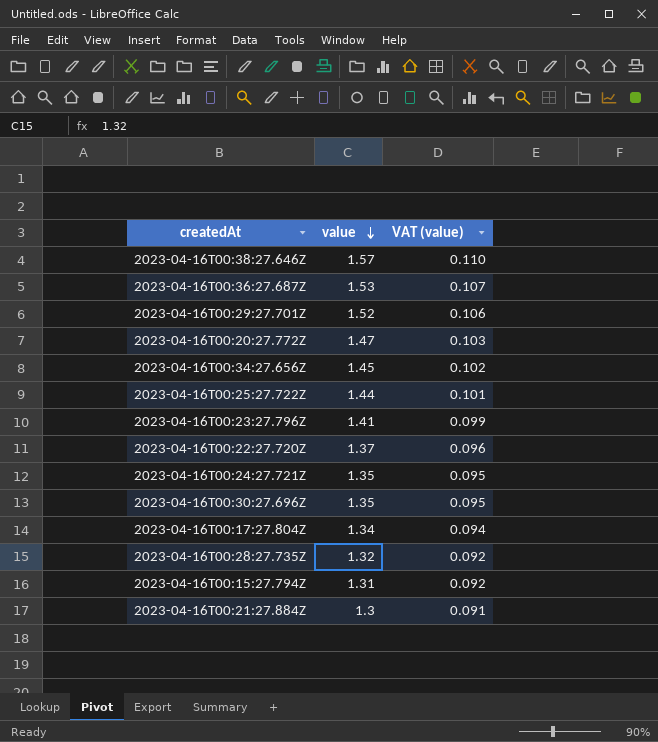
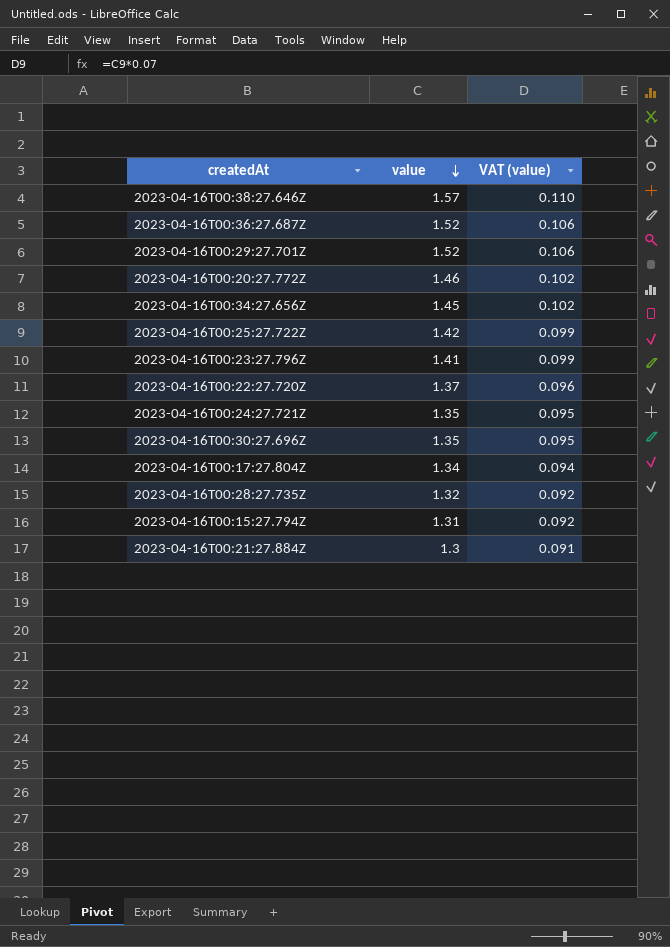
2023-04-16T00:36:27.687Z | value: 1.53 -> 1.52
2023-04-16T00:36:27.687Z | VAT (value): 0.107 -> 0.106
2023-04-16T00:20:27.772Z | value: 1.47 -> 1.46
2023-04-16T00:20:27.772Z | VAT (value): 0.103 -> 0.102
2023-04-16T00:25:27.722Z | value: 1.44 -> 1.42
2023-04-16T00:25:27.722Z | VAT (value): 0.101 -> 0.099

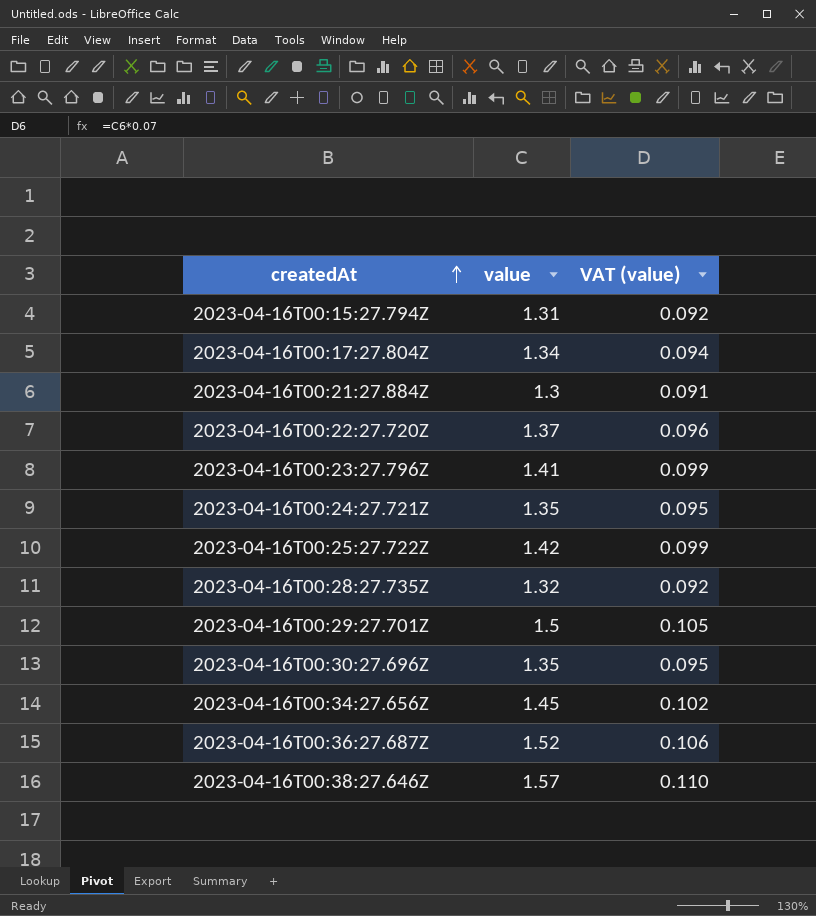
row order: value descending -> createdAt ascending
row 2023-04-16T00:20:27.772Z: 1.46 | 0.102 -> none
2023-04-16T00:29:27.701Z | value: 1.52 -> 1.5
2023-04-16T00:29:27.701Z | VAT (value): 0.106 -> 0.105

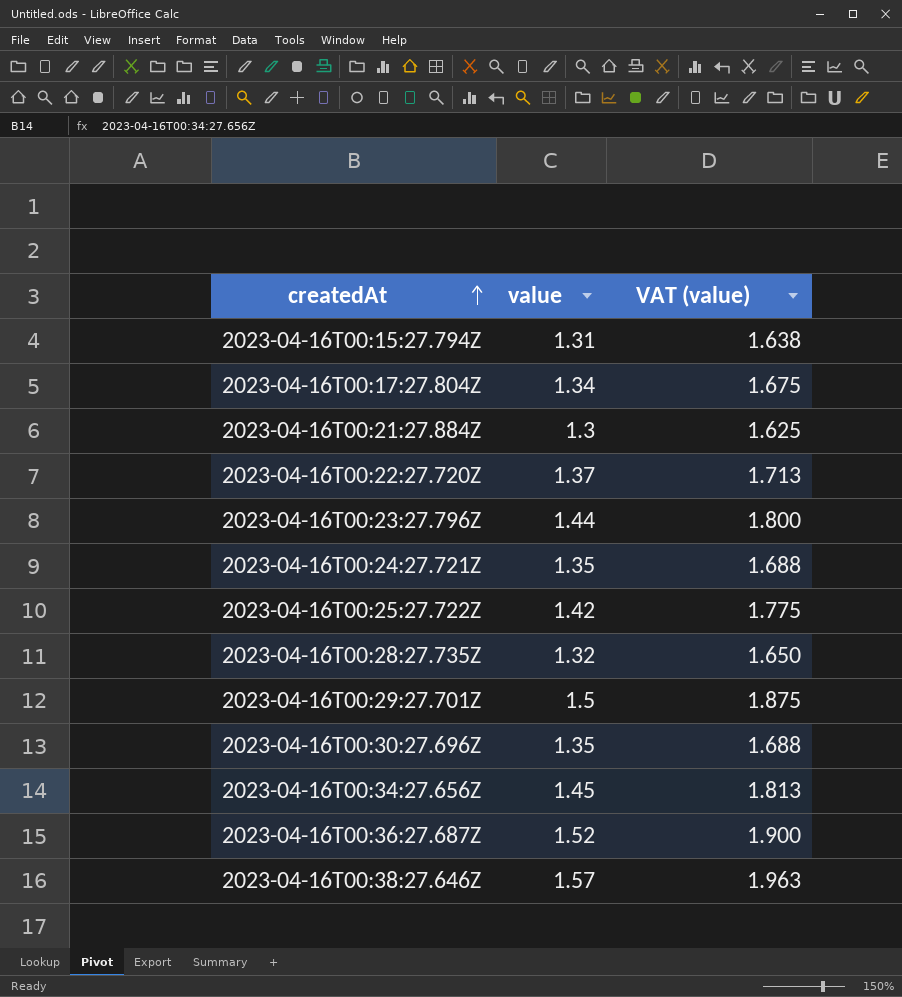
column VAT (value) | formula: [value] * 0.07 -> [value] * 1.25
2023-04-16T00:23:27.796Z | value: 1.41 -> 1.44

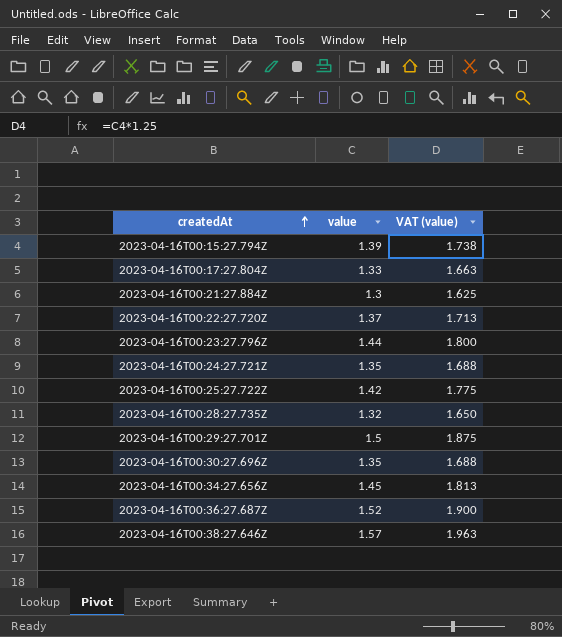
2023-04-16T00:15:27.794Z | value: 1.31 -> 1.39
2023-04-16T00:15:27.794Z | VAT (value): 1.638 -> 1.738
2023-04-16T00:17:27.804Z | value: 1.34 -> 1.33
2023-04-16T00:17:27.804Z | VAT (value): 1.675 -> 1.663

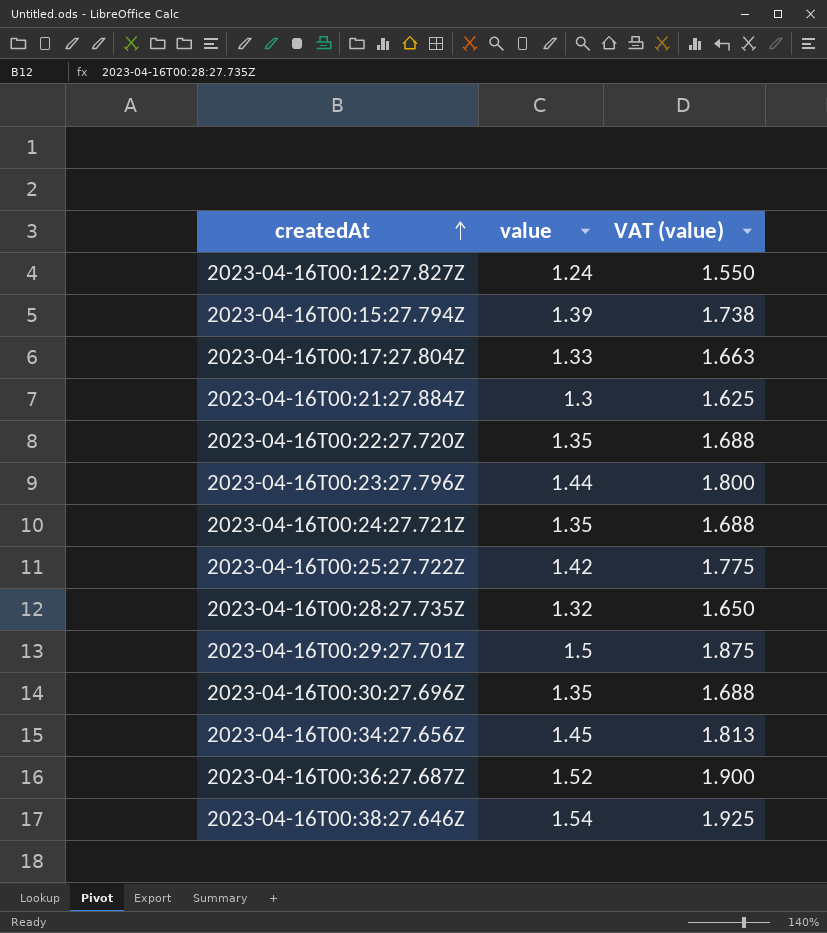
row 2023-04-16T00:12:27.827Z: none -> 1.24 | 1.550
2023-04-16T00:22:27.720Z | value: 1.37 -> 1.35
2023-04-16T00:22:27.720Z | VAT (value): 1.713 -> 1.688
2023-04-16T00:38:27.646Z | value: 1.57 -> 1.54
2023-04-16T00:38:27.646Z | VAT (value): 1.963 -> 1.925

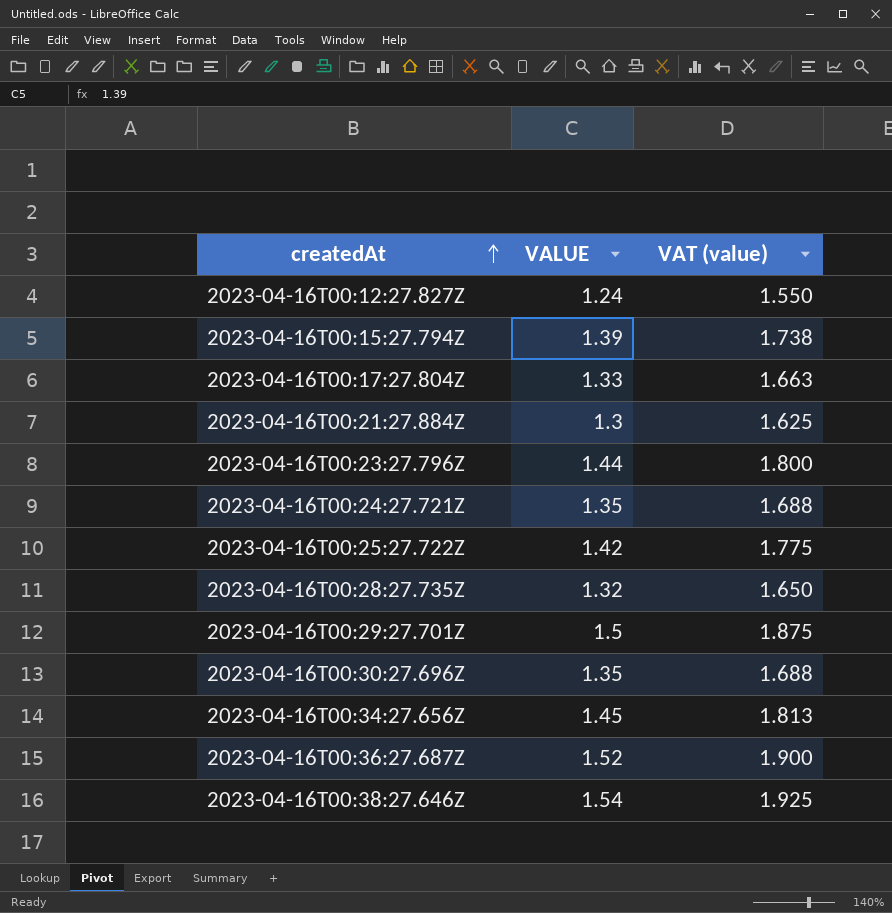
column name: value -> VALUE
row 2023-04-16T00:22:27.720Z: 1.35 | 1.688 -> none

